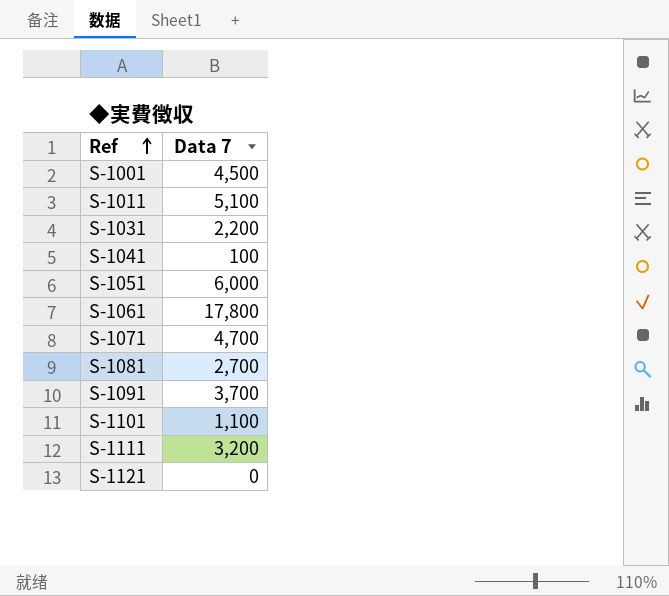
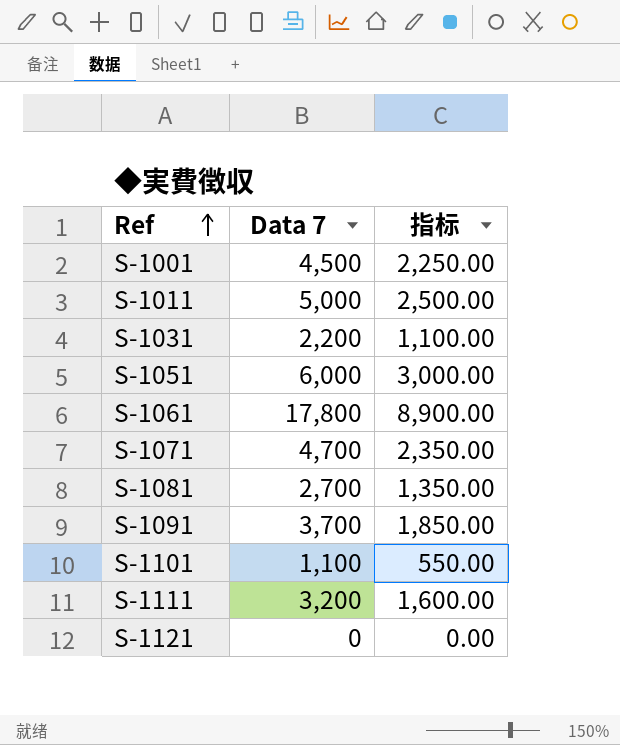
column 指标 | formula: none -> [Data 7] * 0.5
row S-1041: 100 -> none
S-1011 | Data 7: 5,100 -> 5,000

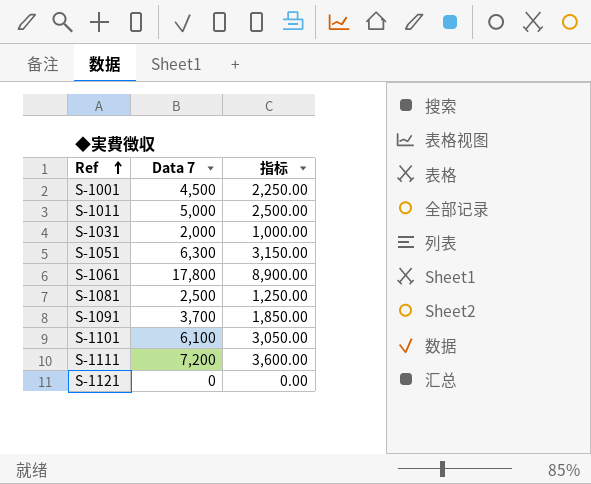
row S-1071: 4,700 | 2,350.00 -> none
S-1031 | Data 7: 2,200 -> 2,000
S-1031 | 指标: 1,100.00 -> 1,000.00
S-1051 | Data 7: 6,000 -> 6,300
S-1051 | 指标: 3,000.00 -> 3,150.00
S-1081 | Data 7: 2,700 -> 2,500
S-1081 | 指标: 1,350.00 -> 1,250.00
S-1101 | Data 7: 1,100 -> 6,100
S-1101 | 指标: 550.00 -> 3,050.00
S-1111 | Data 7: 3,200 -> 7,200
S-1111 | 指标: 1,600.00 -> 3,600.00

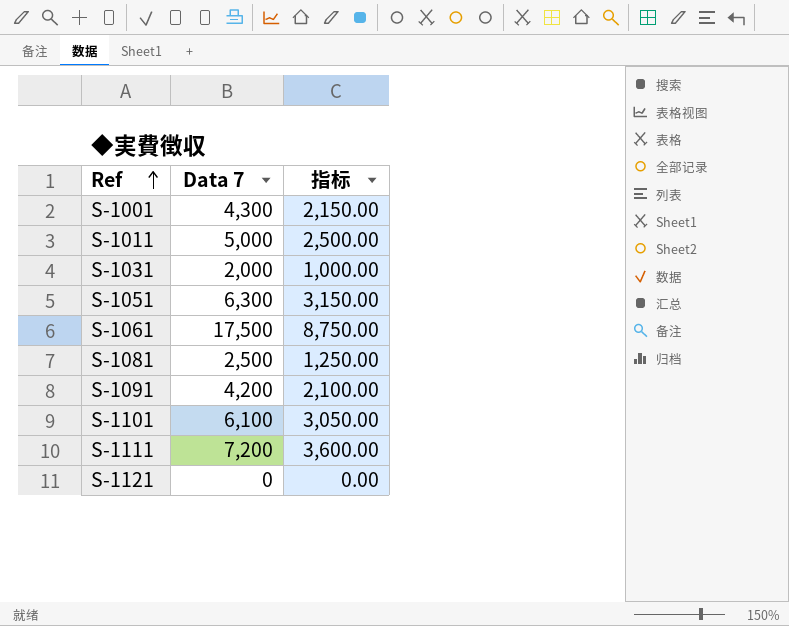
S-1001 | Data 7: 4,500 -> 4,300
S-1001 | 指标: 2,250.00 -> 2,150.00
S-1061 | Data 7: 17,800 -> 17,500
S-1061 | 指标: 8,900.00 -> 8,750.00
S-1091 | Data 7: 3,700 -> 4,200
S-1091 | 指标: 1,850.00 -> 2,100.00

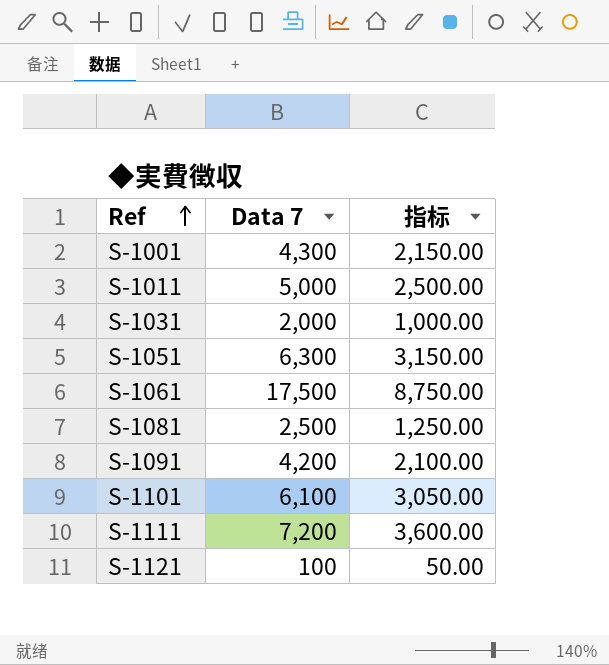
S-1121 | Data 7: 0 -> 100
S-1121 | 指标: 0.00 -> 50.00

